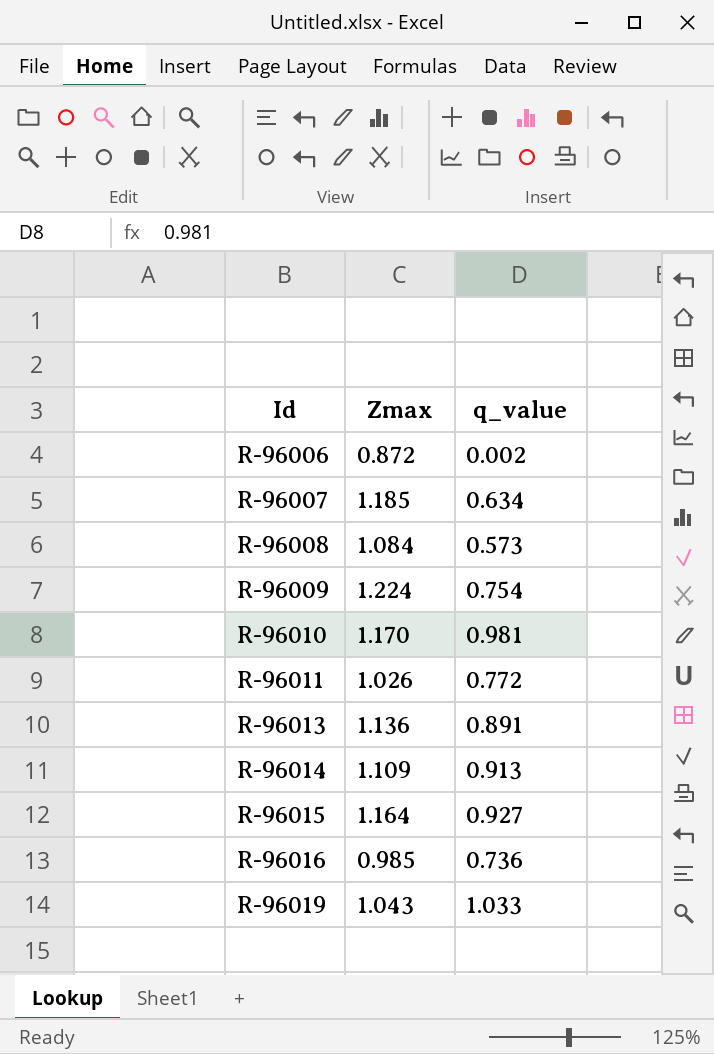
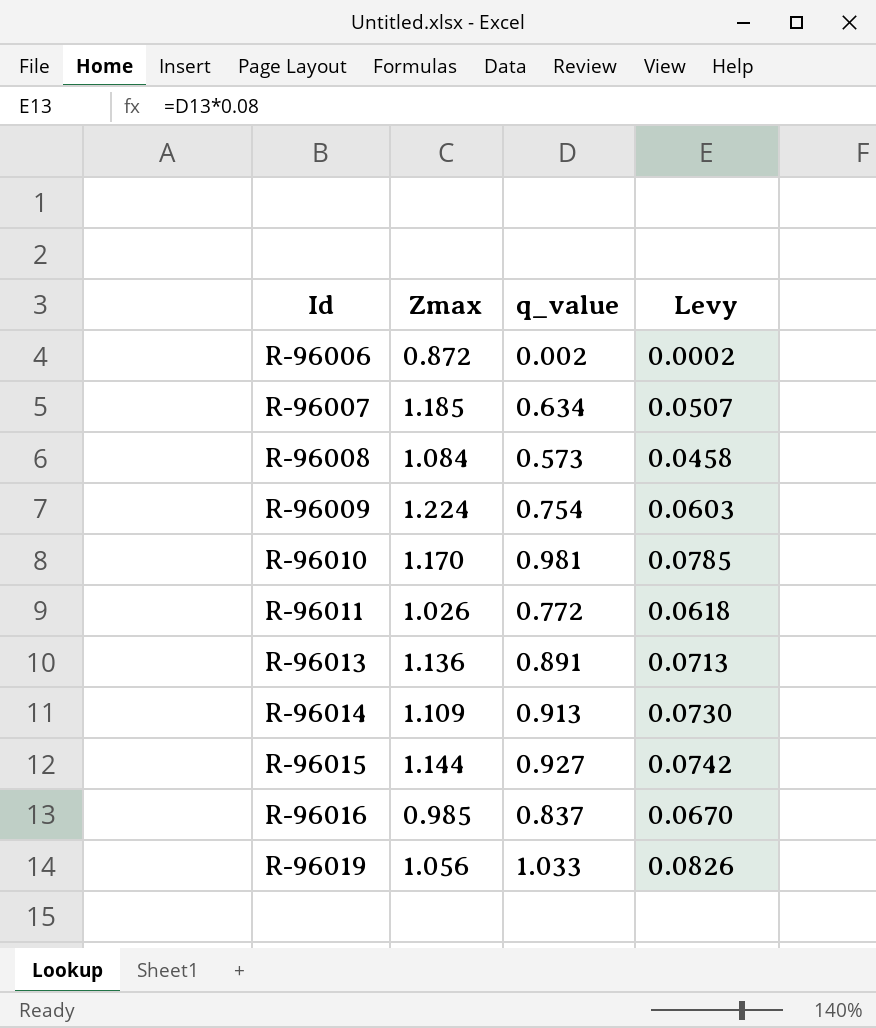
column Levy | formula: none -> [q_value] * 0.08
R-96015 | Zmax: 1.164 -> 1.144
R-96016 | q_value: 0.736 -> 0.837
R-96019 | Zmax: 1.043 -> 1.056

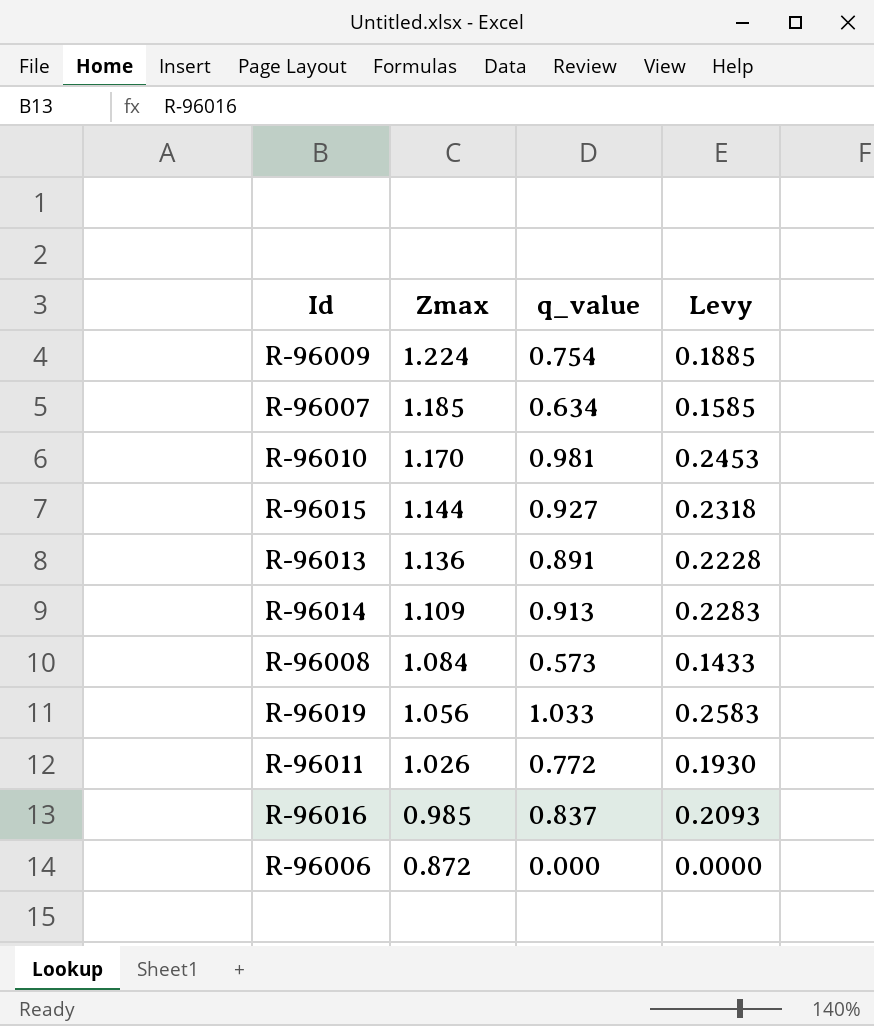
row order: Id ascending -> Zmax descending
column Levy | formula: [q_value] * 0.08 -> [q_value] * 0.25
R-96006 | q_value: 0.002 -> 0.000

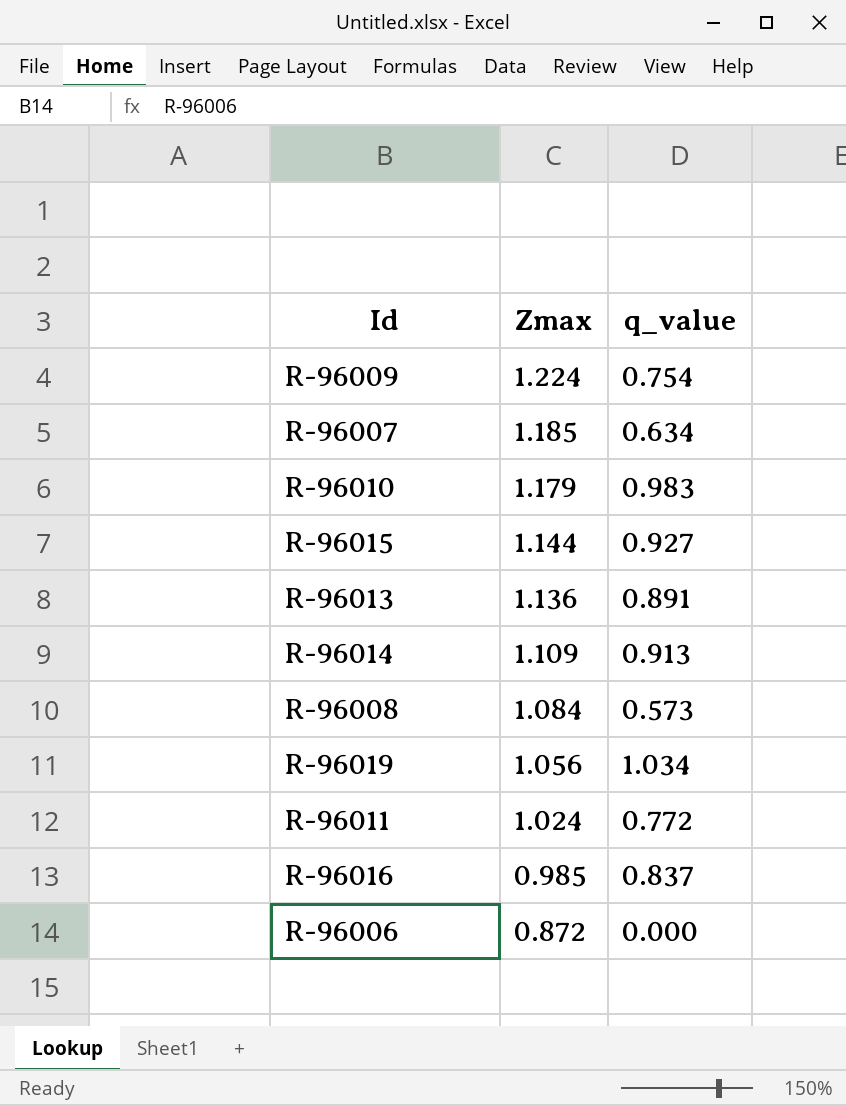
column Levy | formula: [q_value] * 0.25 -> none
R-96010 | Zmax: 1.170 -> 1.179
R-96010 | q_value: 0.981 -> 0.983
R-96019 | q_value: 1.033 -> 1.034
R-96011 | Zmax: 1.026 -> 1.024

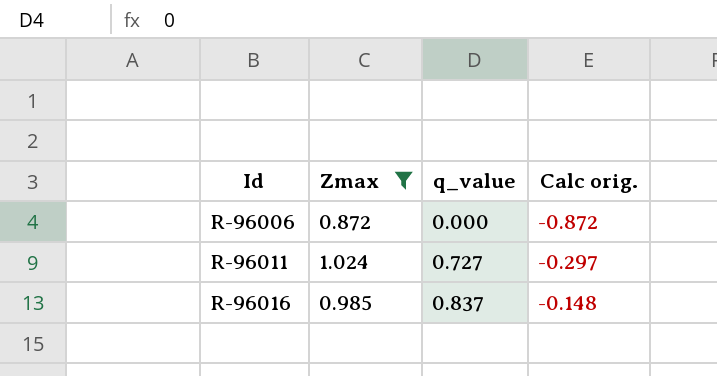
filter: none -> Zmax <= 1.024
row order: Zmax descending -> Id ascending
column Calc orig. | formula: none -> [q_value] - [Zmax]
R-96011 | q_value: 0.772 -> 0.727

